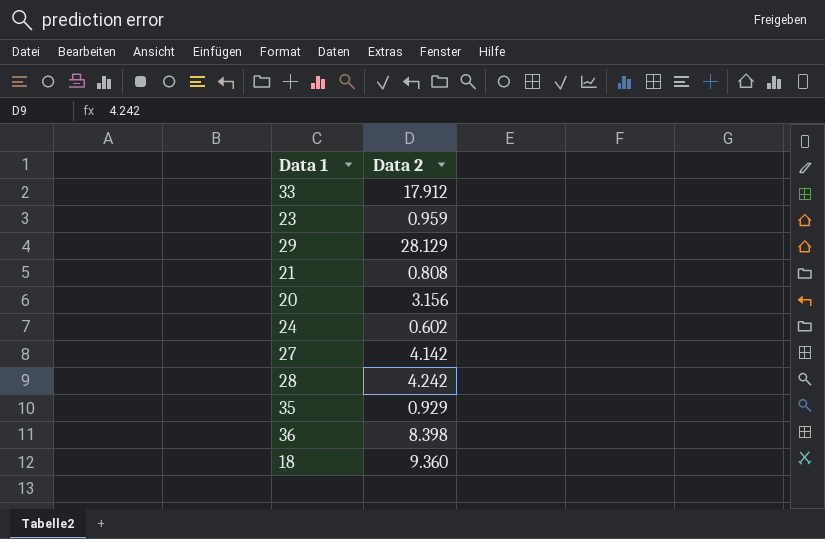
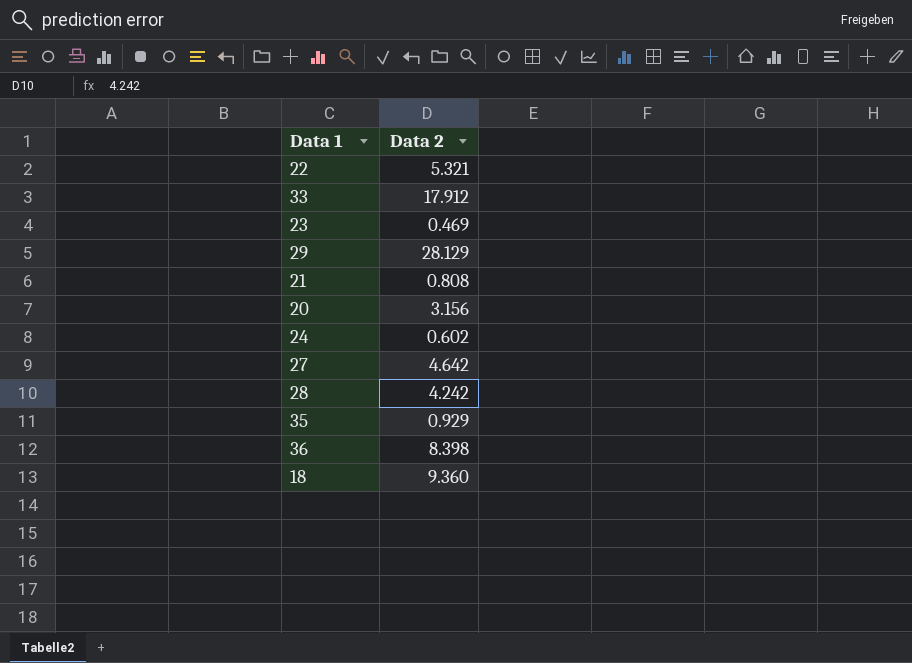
row 22: none -> 5.321
23 | Data 2: 0.959 -> 0.469
27 | Data 2: 4.142 -> 4.642

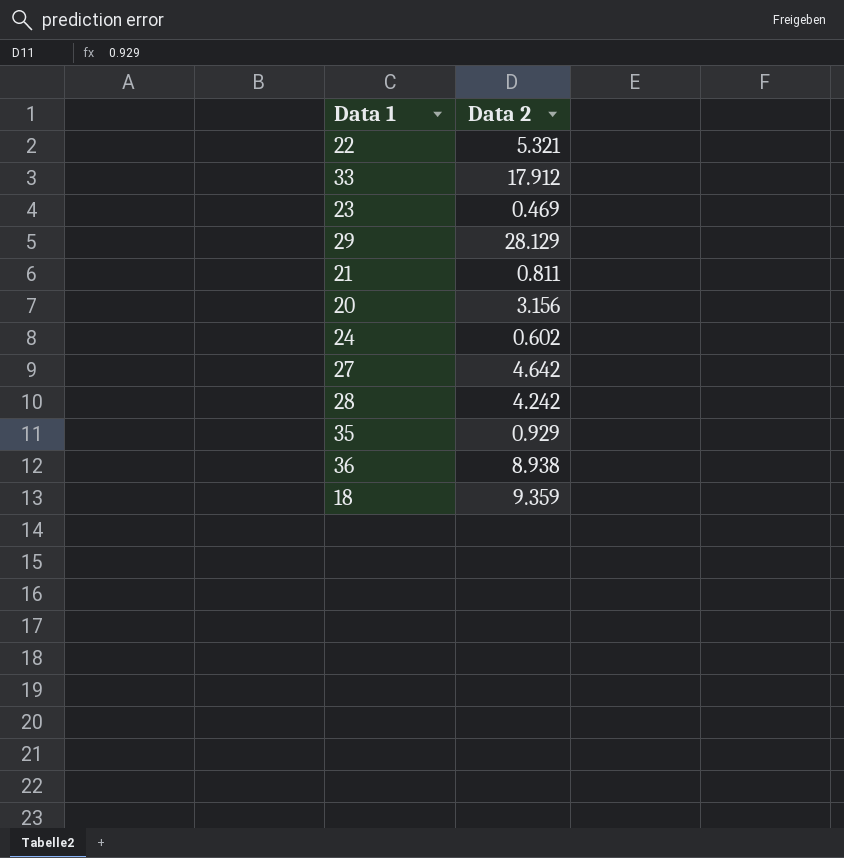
21 | Data 2: 0.808 -> 0.811
36 | Data 2: 8.398 -> 8.938
18 | Data 2: 9.360 -> 9.359

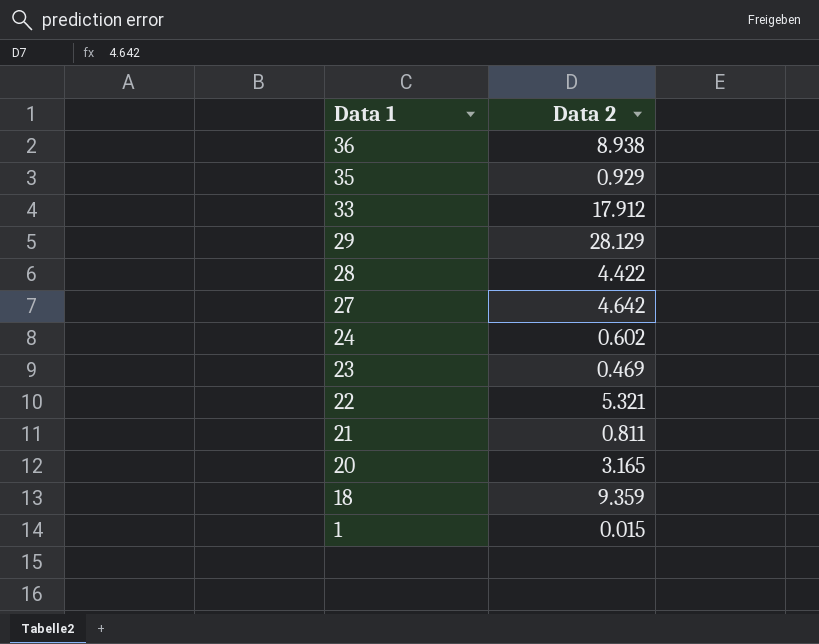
row order: none -> Data 1 descending
28 | Data 2: 4.242 -> 4.422
20 | Data 2: 3.156 -> 3.165
row 1: none -> 0.015

